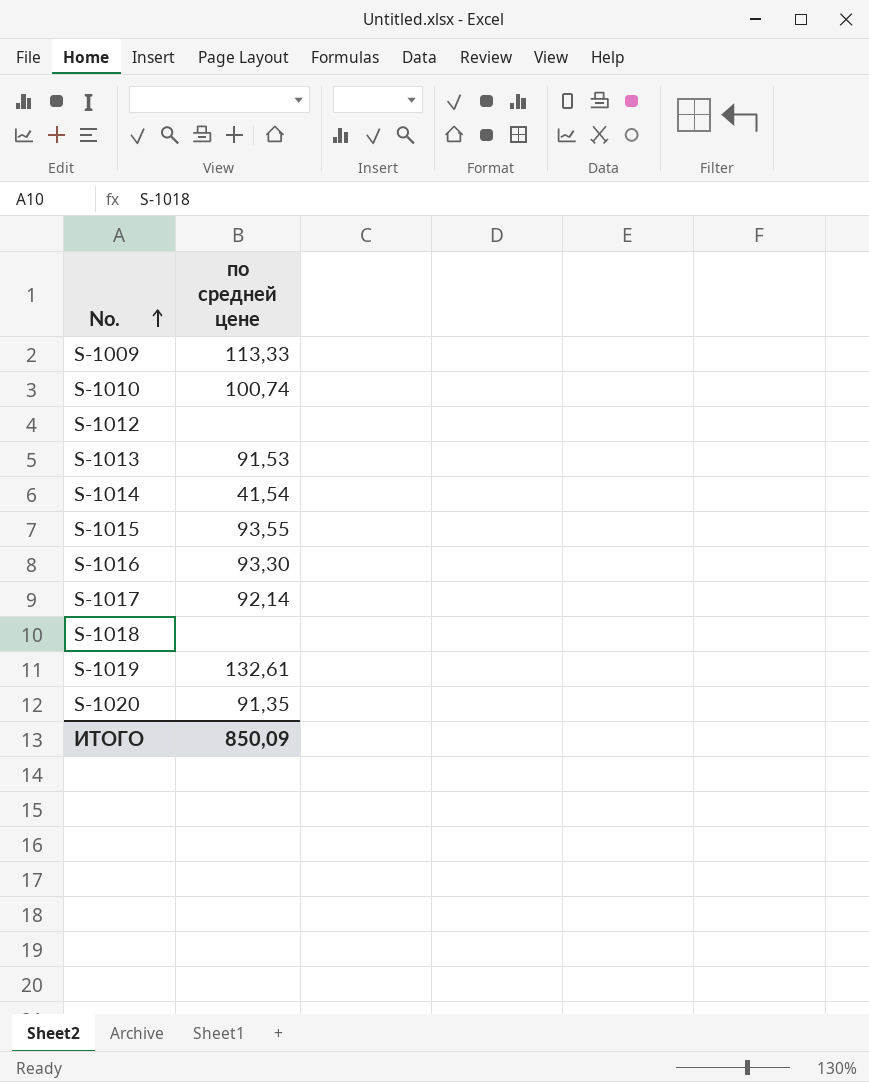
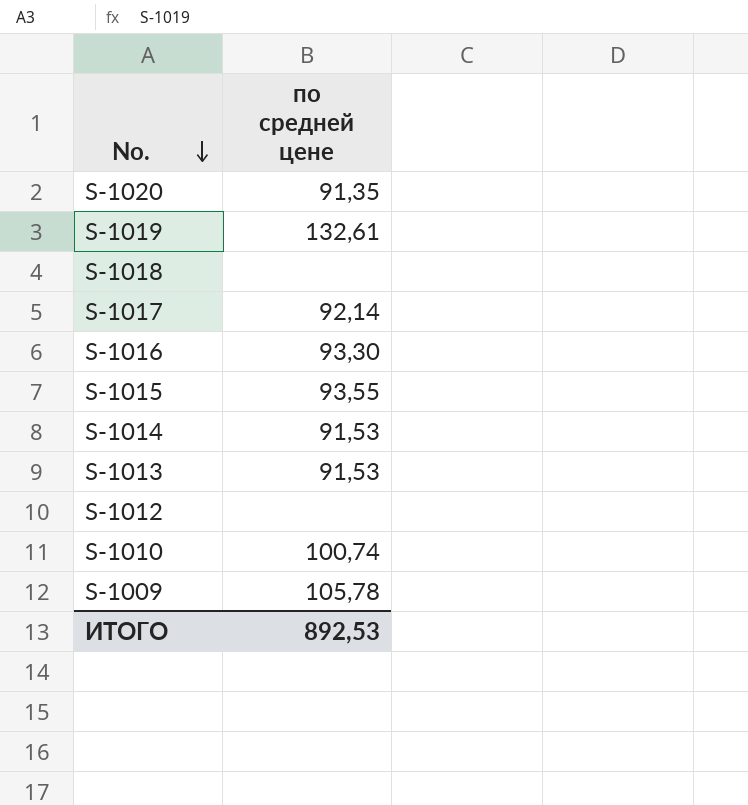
row order: No. ascending -> No. descending
S-1014 | по средней цене: 41,54 -> 91,53
S-1009 | по средней цене: 113,33 -> 105,78
ИТОГО | по средней цене: 850,09 -> 892,53

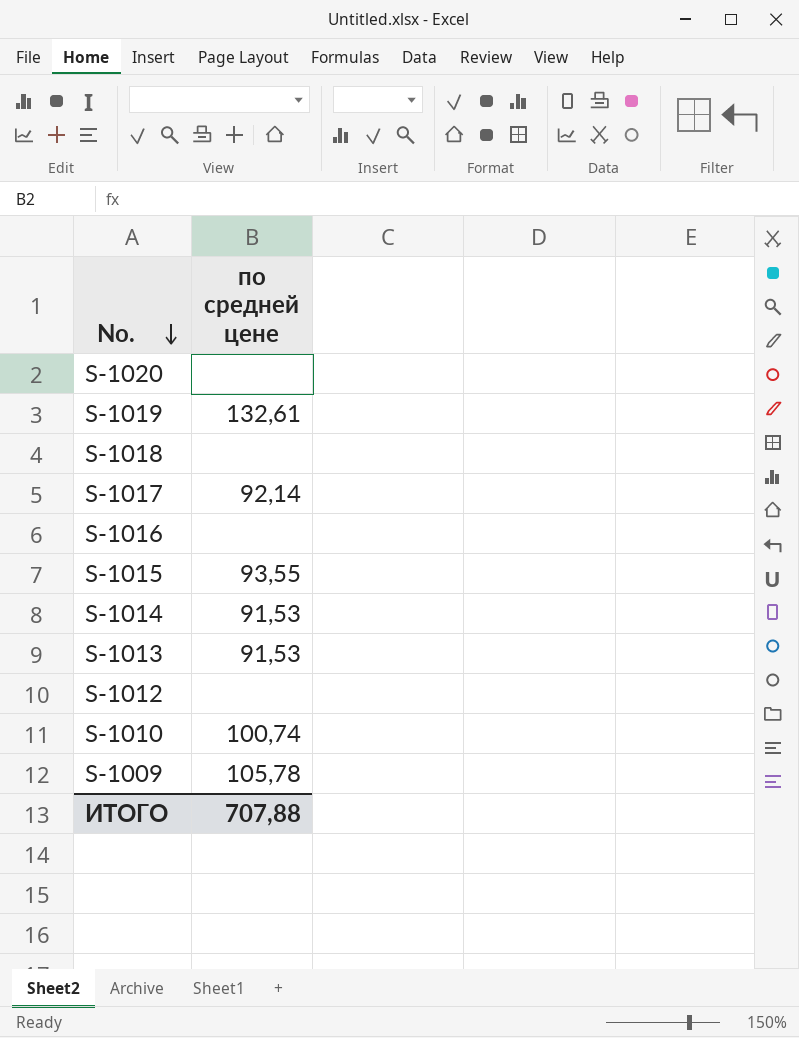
S-1020 | по средней цене: 91,35 -> none
S-1016 | по средней цене: 93,30 -> none
ИТОГО | по средней цене: 892,53 -> 707,88

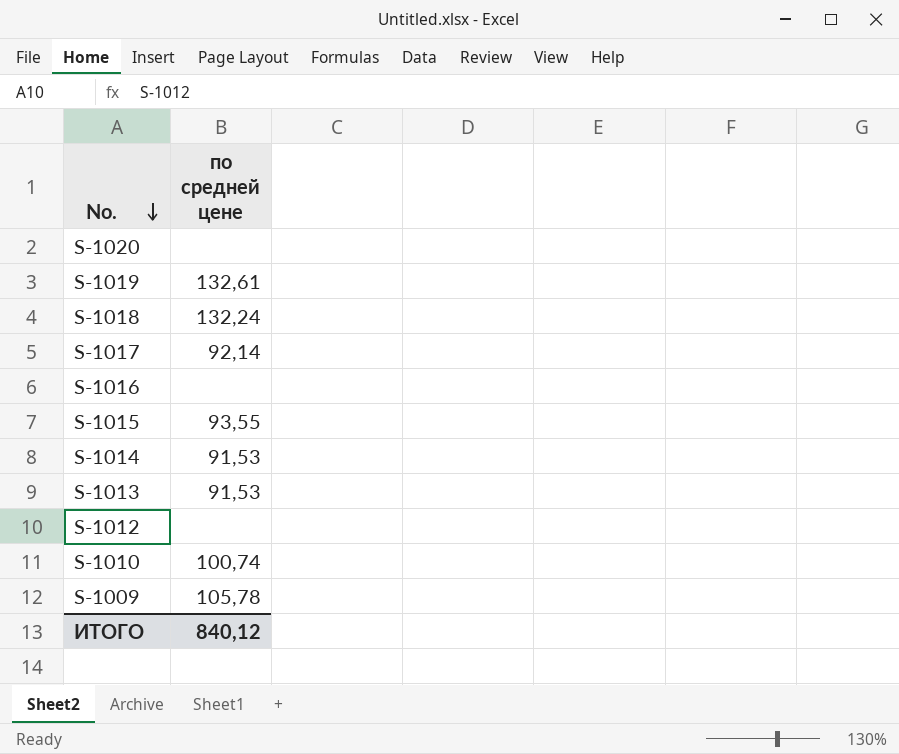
S-1018 | по средней цене: none -> 132,24
ИТОГО | по средней цене: 707,88 -> 840,12

